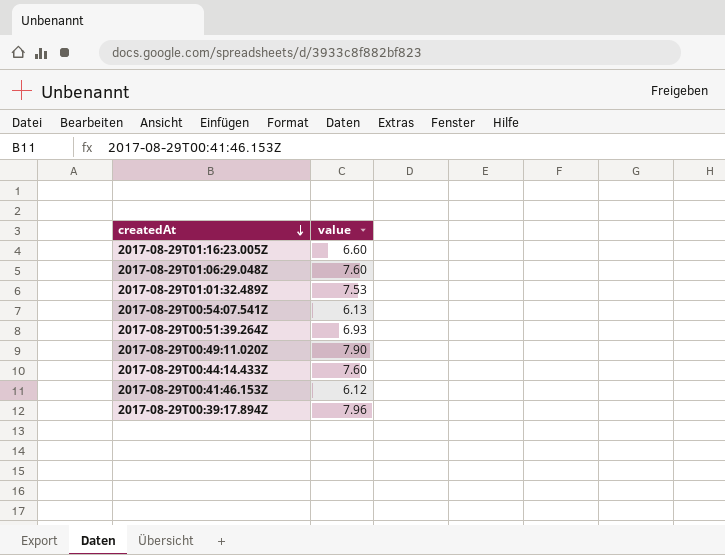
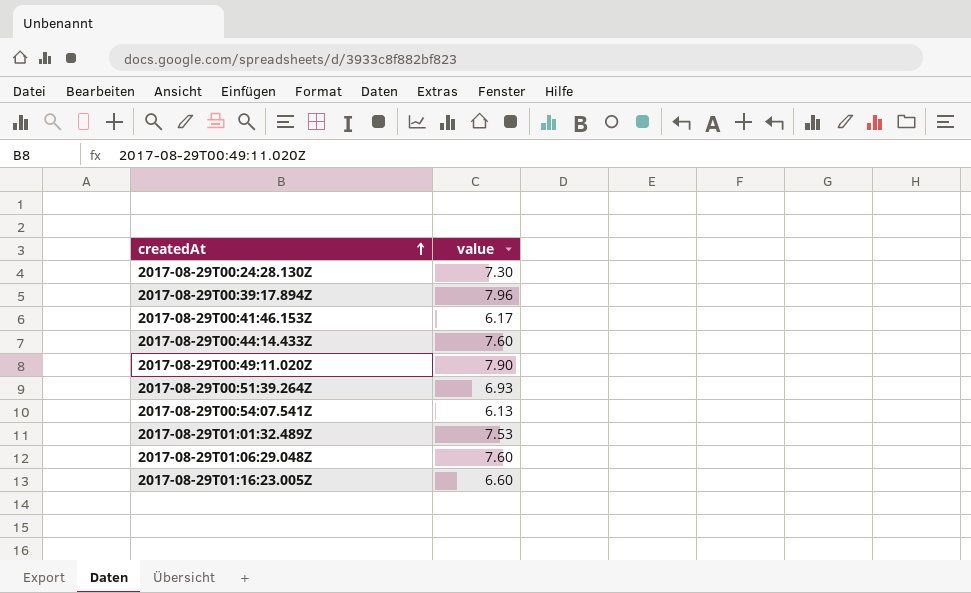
row order: createdAt descending -> createdAt ascending
row 2017-08-29T00:24:28.130Z: none -> 7.30
2017-08-29T00:41:46.153Z | value: 6.12 -> 6.17

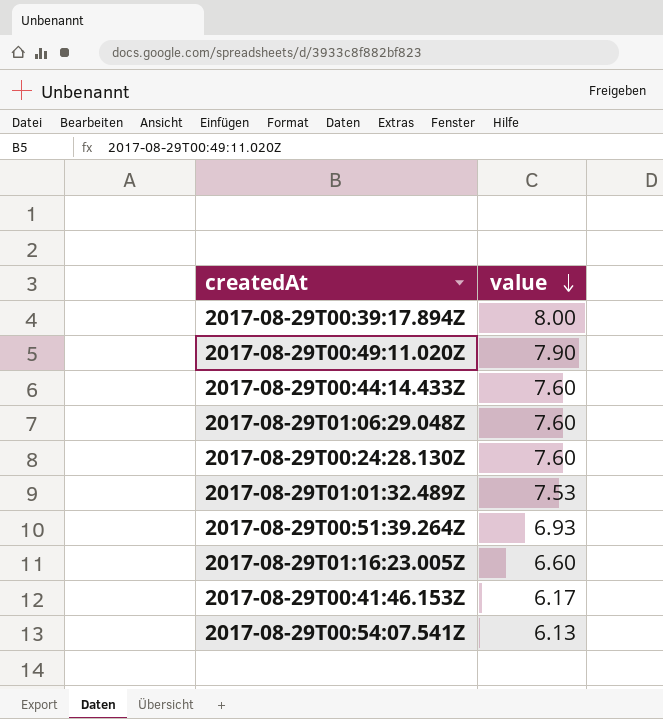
row order: createdAt ascending -> value descending
2017-08-29T00:39:17.894Z | value: 7.96 -> 8.00
2017-08-29T00:24:28.130Z | value: 7.30 -> 7.60

